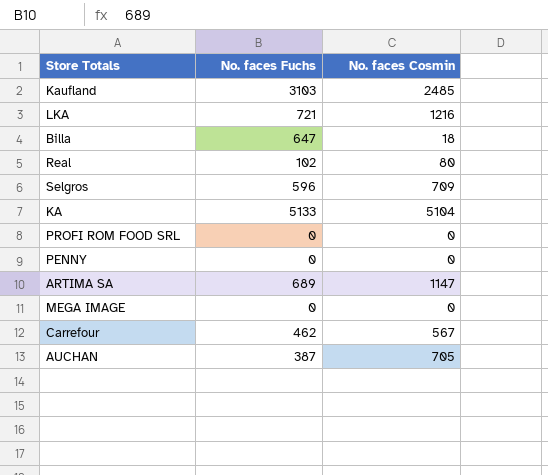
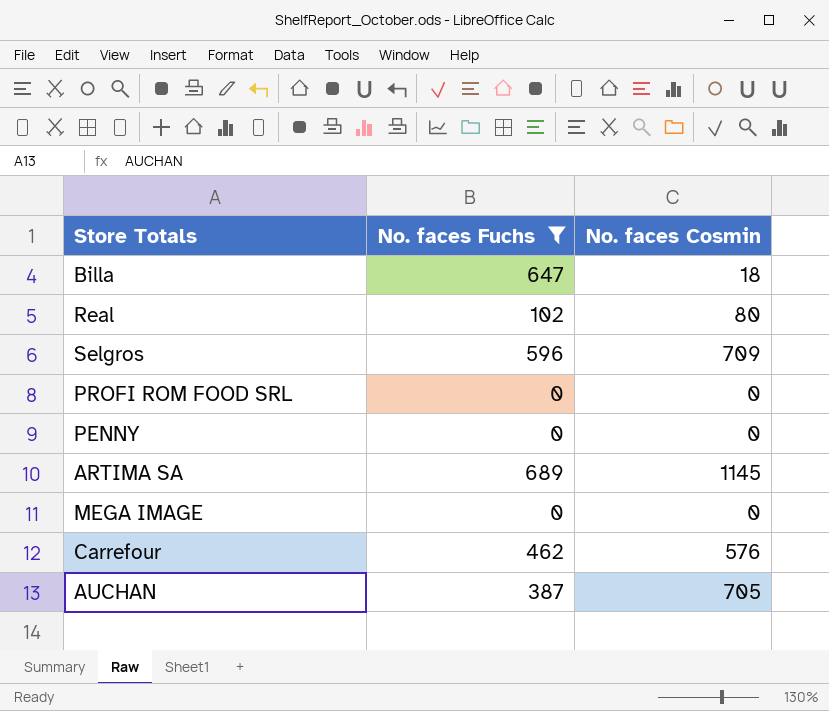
filter: none -> No. faces Fuchs <= 689
ARTIMA SA | No. faces Cosmin: 1147 -> 1145
Carrefour | No. faces Cosmin: 567 -> 576

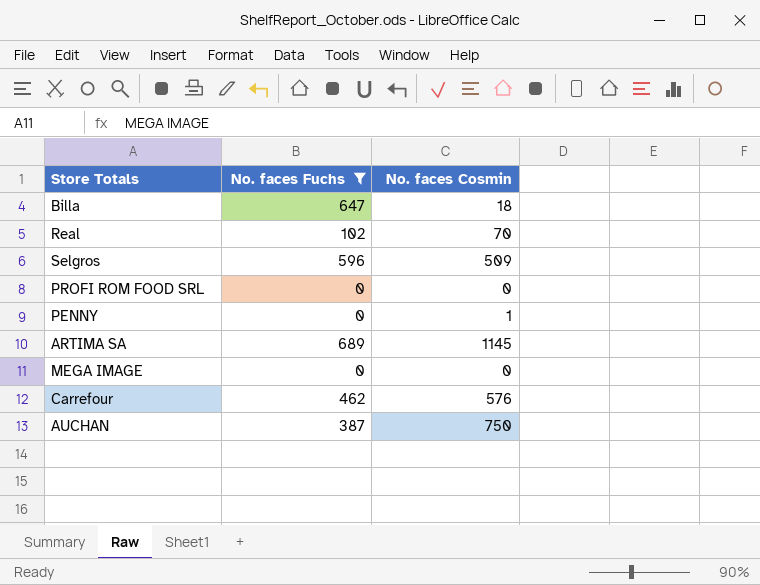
Real | No. faces Cosmin: 80 -> 70
Selgros | No. faces Cosmin: 709 -> 509
PENNY | No. faces Cosmin: 0 -> 1
AUCHAN | No. faces Cosmin: 705 -> 750

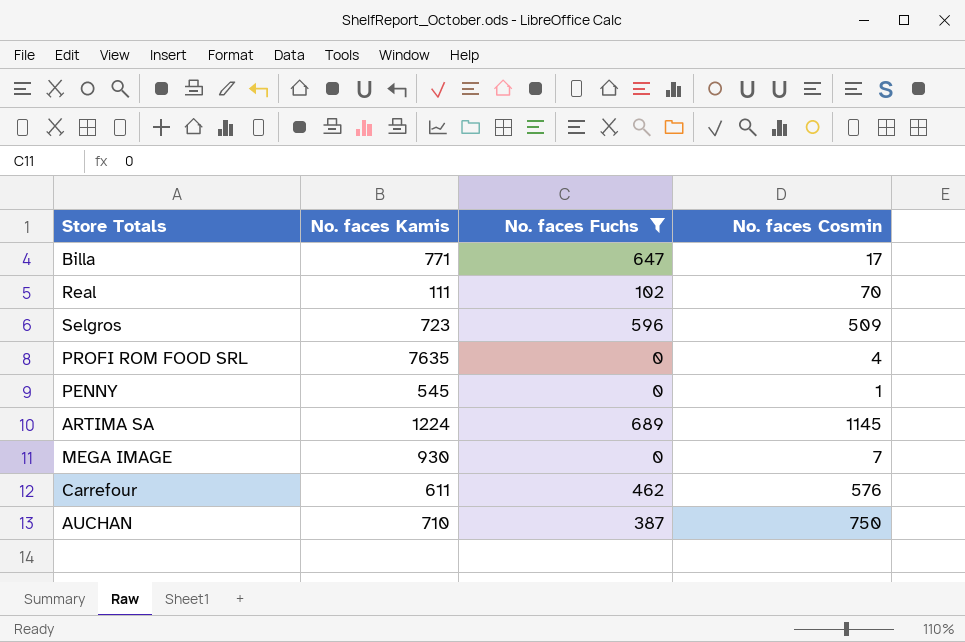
column No. faces Kamis | position: none -> 2
Billa | No. faces Cosmin: 18 -> 17
PROFI ROM FOOD SRL | No. faces Cosmin: 0 -> 4
MEGA IMAGE | No. faces Cosmin: 0 -> 7

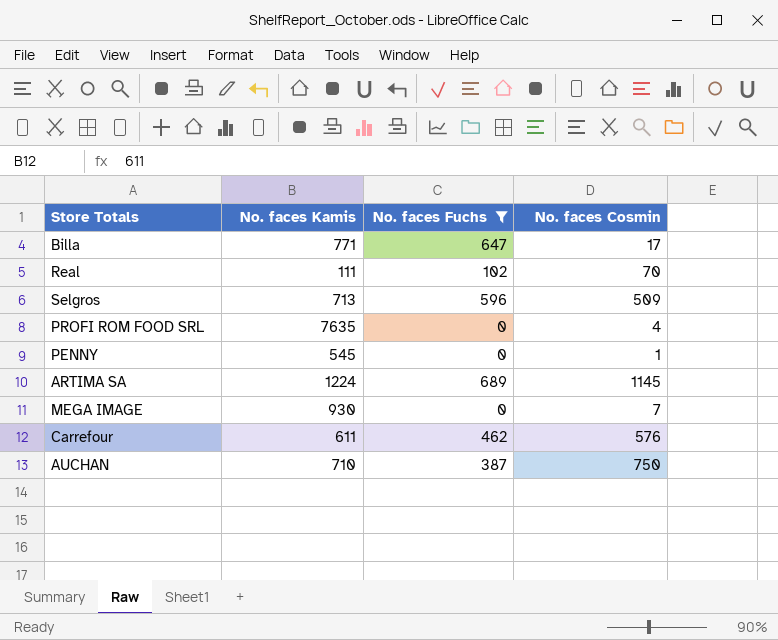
Selgros | No. faces Kamis: 723 -> 713

